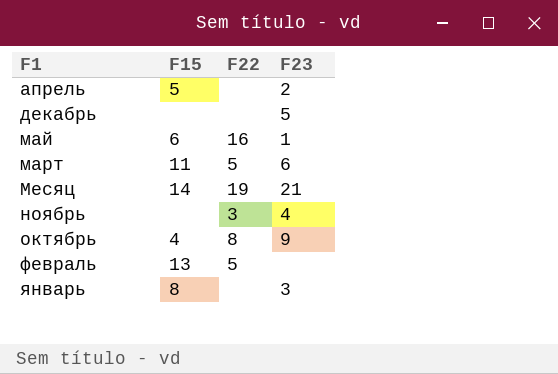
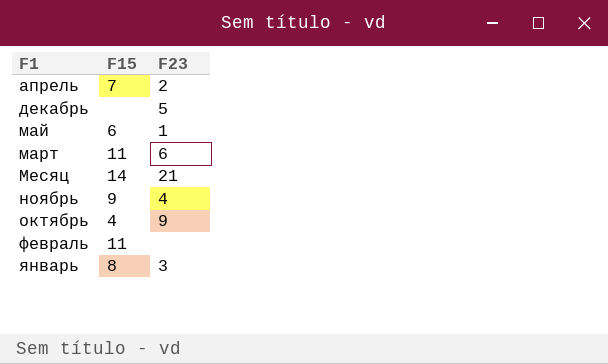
column F22 | position: 3 -> none
апрель | F15: 5 -> 7
ноябрь | F15: none -> 9
февраль | F15: 13 -> 11

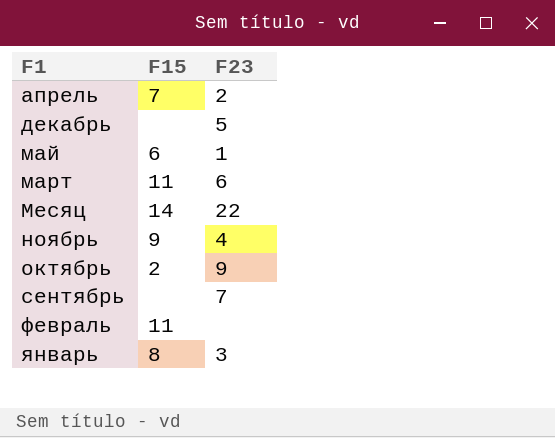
Месяц | F23: 21 -> 22
октябрь | F15: 4 -> 2
row сентябрь: none -> none | 7

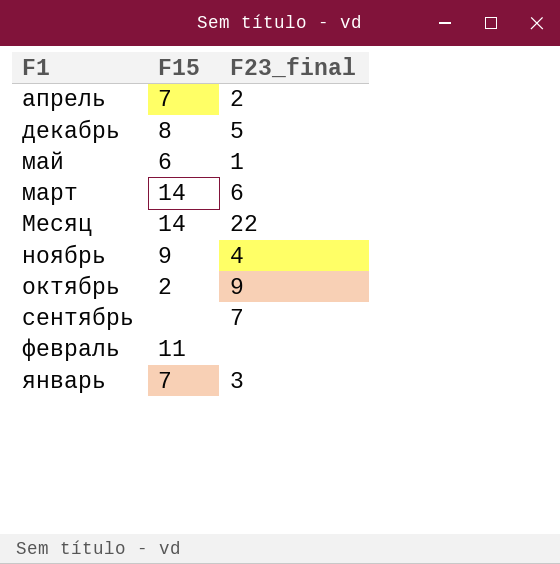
column name: F23 -> F23_final
декабрь | F15: none -> 8
март | F15: 11 -> 14
январь | F15: 8 -> 7

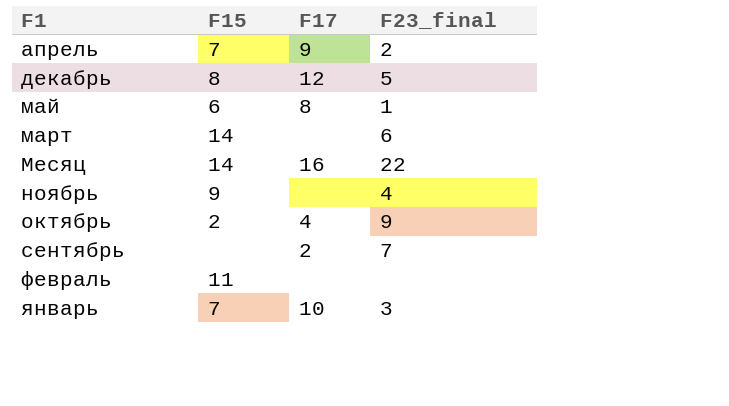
column F17 | position: none -> 3

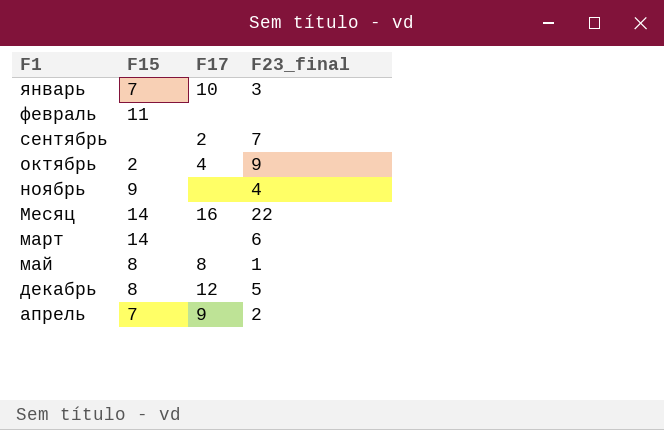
row order: F1 ascending -> F1 descending
май | F15: 6 -> 8

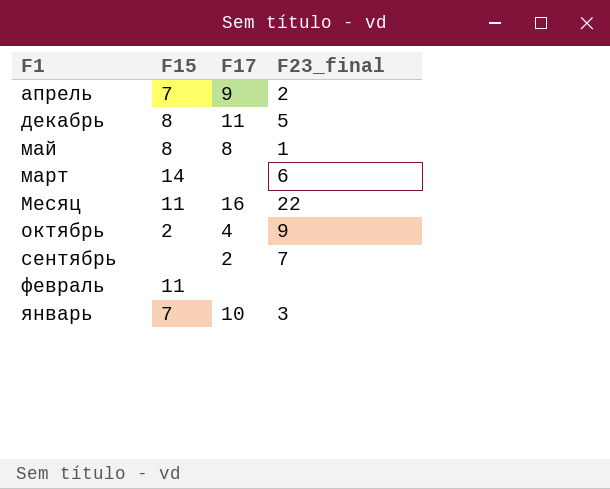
row order: F1 descending -> F1 ascending
row ноябрь: 9 | none | 4 -> none
декабрь | F17: 12 -> 11
Месяц | F15: 14 -> 11

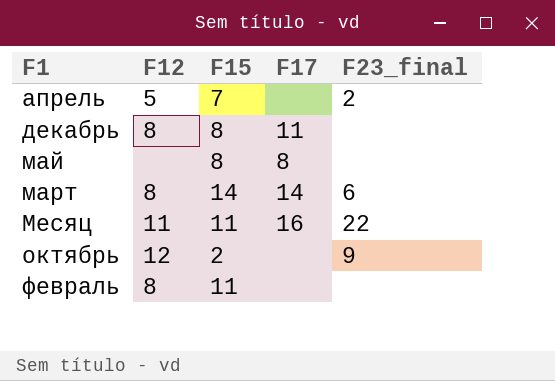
column F12 | position: none -> 2
row сентябрь: none | 2 | 7 -> none
row январь: 7 | 10 | 3 -> none
апрель | F17: 9 -> none
декабрь | F23_final: 5 -> none
май | F23_final: 1 -> none
март | F17: none -> 14
октябрь | F17: 4 -> none

